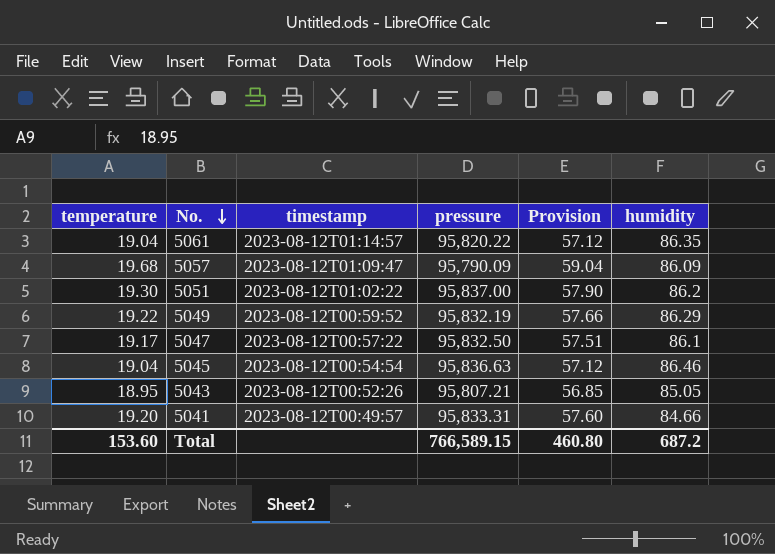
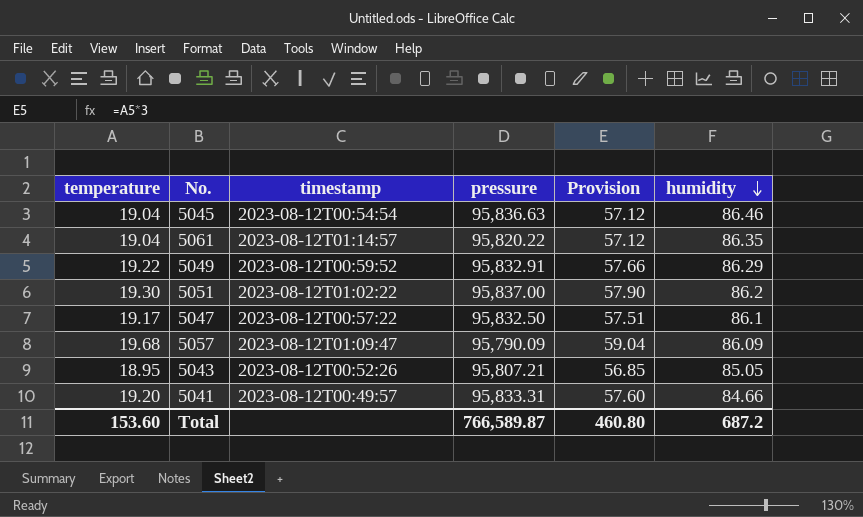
row order: No. descending -> humidity descending
5049 | pressure: 95,832.19 -> 95,832.91
Total | pressure: 766,589.15 -> 766,589.87

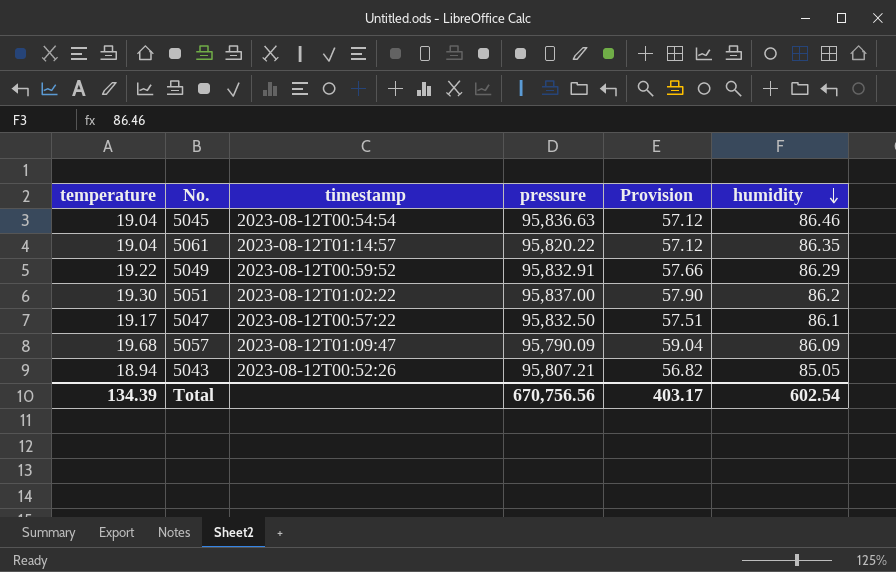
row 5041: 19.20 | 2023-08-12T00:49:57 | 95,833.31 | 57.60 | 84.66 -> none
5043 | temperature: 18.95 -> 18.94
5043 | Provision: 56.85 -> 56.82
Total | temperature: 153.60 -> 134.39
Total | pressure: 766,589.87 -> 670,756.56
Total | Provision: 460.80 -> 403.17
Total | humidity: 687.2 -> 602.54

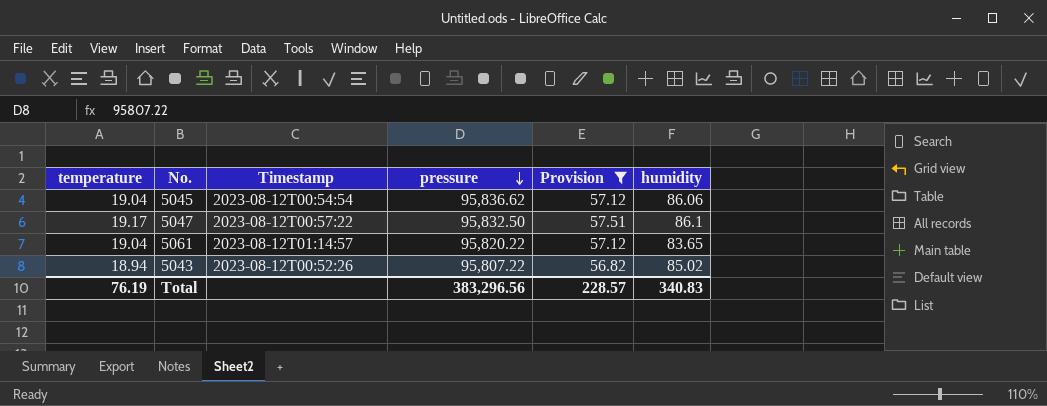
filter: none -> Provision <= 57.51
row order: humidity descending -> pressure descending
column name: timestamp -> Timestamp
5045 | pressure: 95,836.63 -> 95,836.62
5045 | humidity: 86.46 -> 86.06
5061 | humidity: 86.35 -> 83.65
5043 | pressure: 95,807.21 -> 95,807.22
5043 | humidity: 85.05 -> 85.02
Total | temperature: 134.39 -> 76.19
Total | pressure: 670,756.56 -> 383,296.56
Total | Provision: 403.17 -> 228.57
Total | humidity: 602.54 -> 340.83

